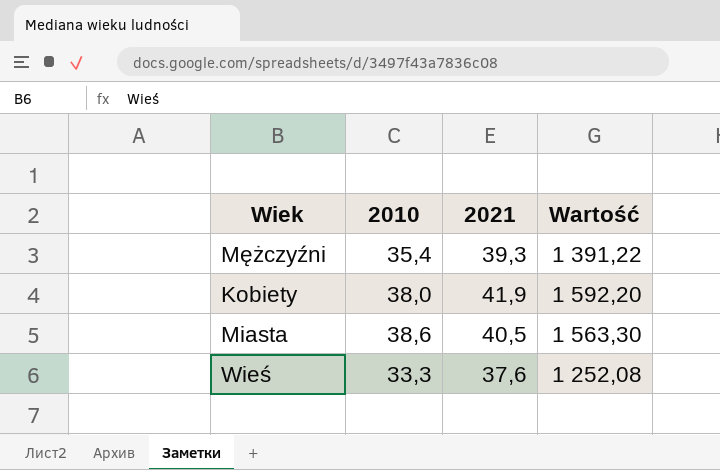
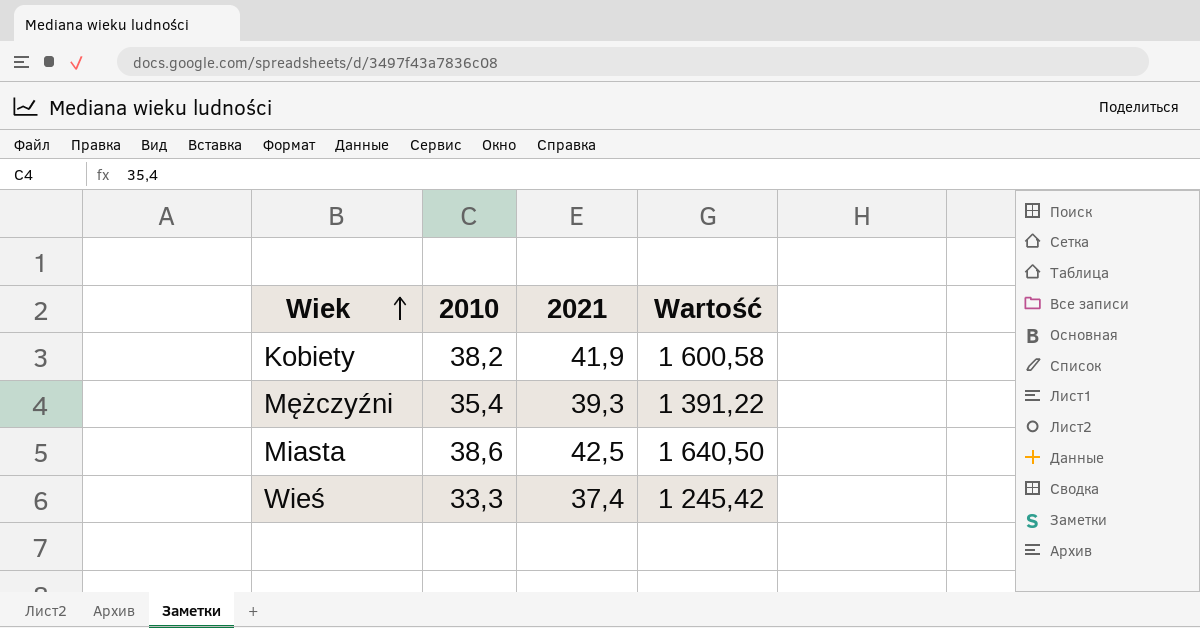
row order: none -> Wiek ascending
Kobiety | 2010: 38,0 -> 38,2
Kobiety | Wartość: 1 592,20 -> 1 600,58
Miasta | 2021: 40,5 -> 42,5
Miasta | Wartość: 1 563,30 -> 1 640,50
Wieś | 2021: 37,6 -> 37,4
Wieś | Wartość: 1 252,08 -> 1 245,42

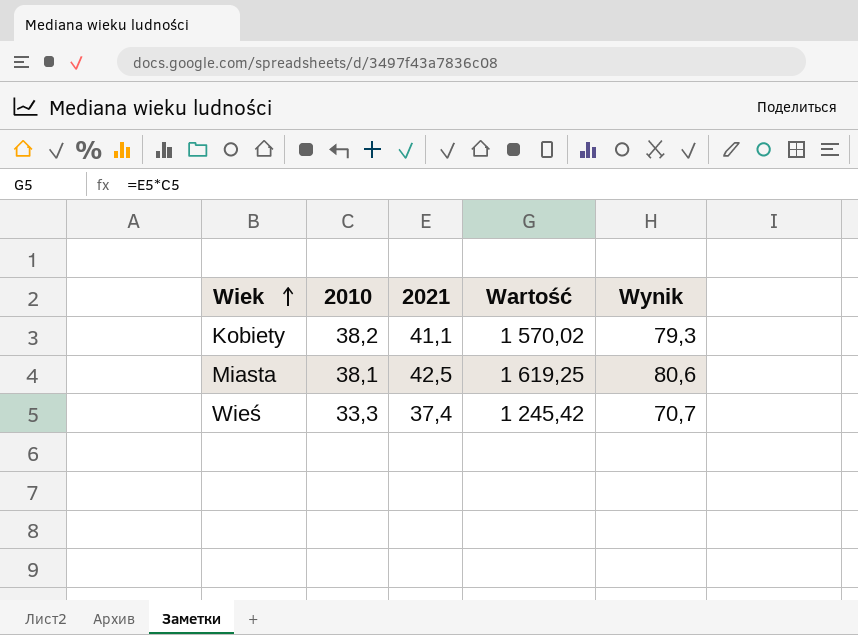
column Wynik | formula: none -> [2010] + [2021]
row Mężczyźni: 35,4 | 39,3 | 1 391,22 -> none
Kobiety | 2021: 41,9 -> 41,1
Kobiety | Wartość: 1 600,58 -> 1 570,02
Miasta | 2010: 38,6 -> 38,1
Miasta | Wartość: 1 640,50 -> 1 619,25

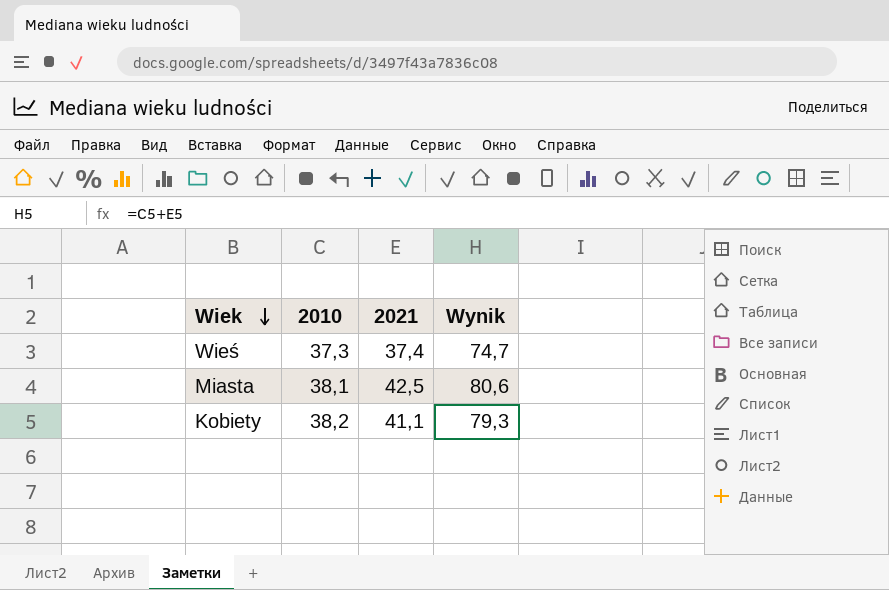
row order: Wiek ascending -> Wiek descending
column Wartość | formula: [2010] * [2021] -> none
Wieś | 2010: 33,3 -> 37,3
Wieś | Wynik: 70,7 -> 74,7

